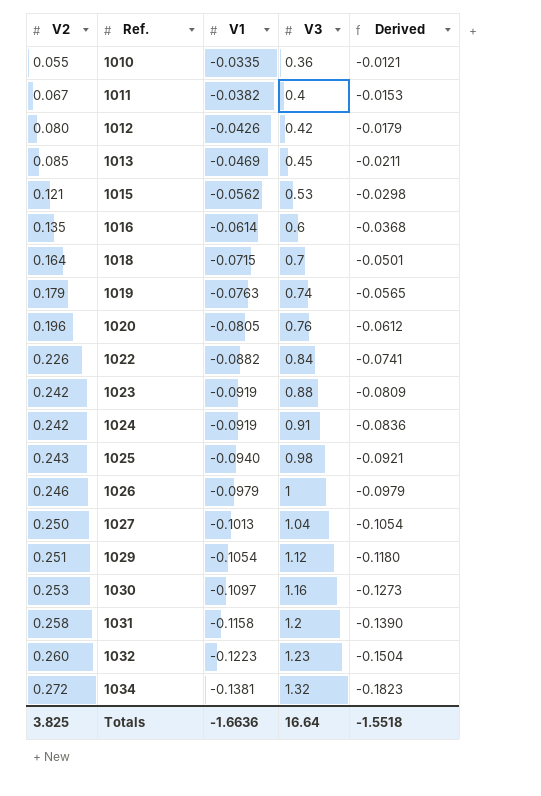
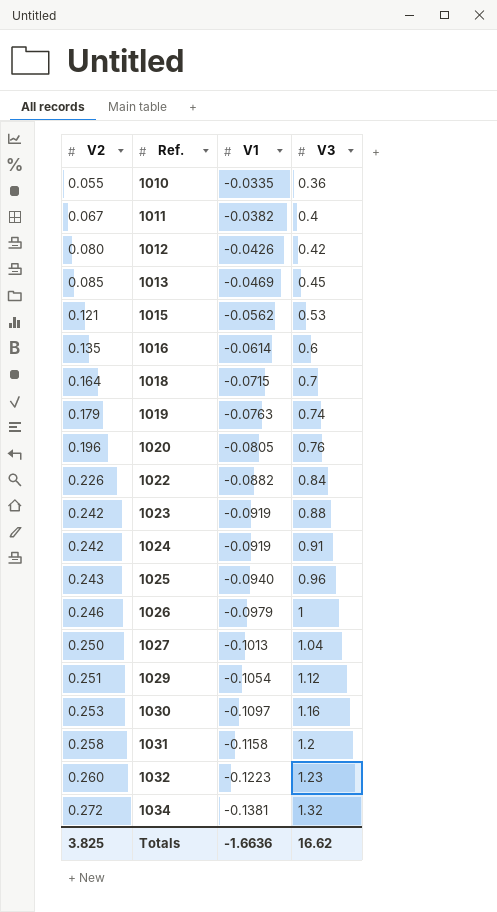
column Derived | formula: [V1] * [V3] -> none
1025 | V3: 0.98 -> 0.96
Totals | V3: 16.64 -> 16.62

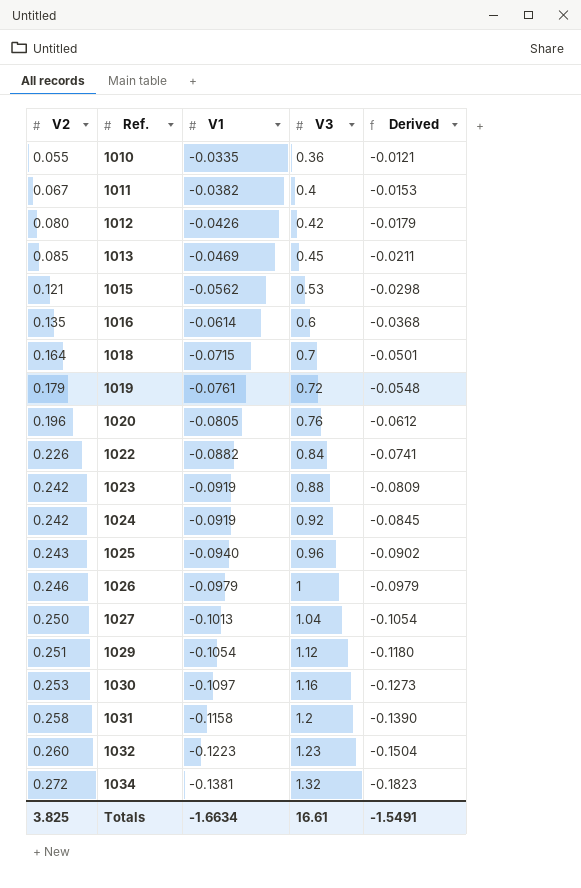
column Derived | formula: none -> [V1] * [V3]
1019 | V1: -0.0763 -> -0.0761
1019 | V3: 0.74 -> 0.72
1024 | V3: 0.91 -> 0.92
Totals | V1: -1.6636 -> -1.6634
Totals | V3: 16.62 -> 16.61

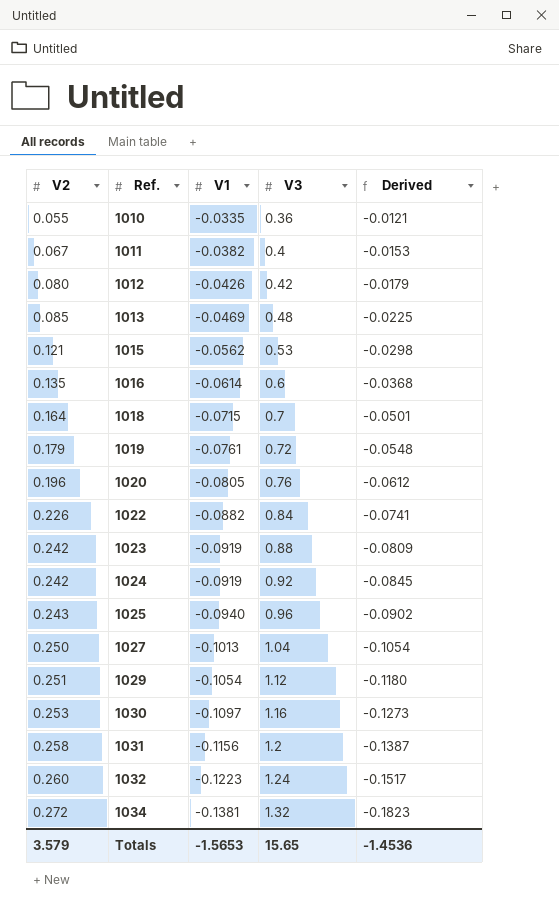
row 1026: 0.246 | -0.0979 | 1 | -0.0979 -> none
1013 | V3: 0.45 -> 0.48
1013 | Derived: -0.0211 -> -0.0225
1031 | V1: -0.1158 -> -0.1156
1031 | Derived: -0.1390 -> -0.1387
1032 | V3: 1.23 -> 1.24
1032 | Derived: -0.1504 -> -0.1517
Totals | V2: 3.825 -> 3.579
Totals | V1: -1.6634 -> -1.5653
Totals | V3: 16.61 -> 15.65
Totals | Derived: -1.5491 -> -1.4536

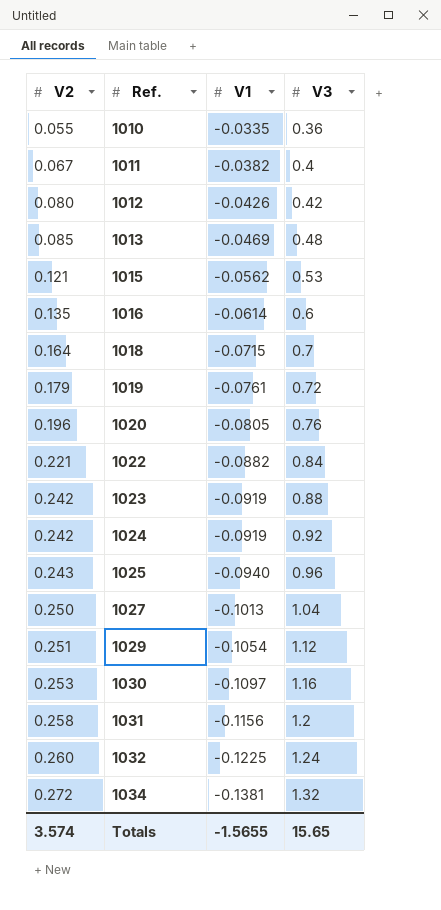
column Derived | formula: [V1] * [V3] -> none
1022 | V2: 0.226 -> 0.221
1032 | V1: -0.1223 -> -0.1225
Totals | V2: 3.579 -> 3.574
Totals | V1: -1.5653 -> -1.5655

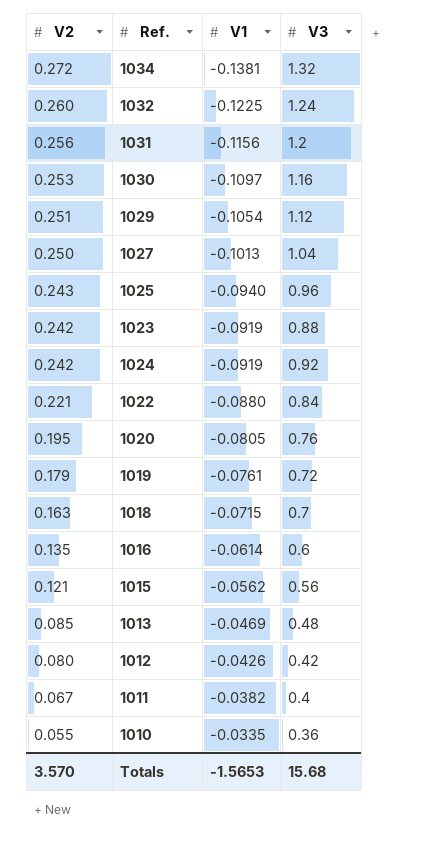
row order: V2 ascending -> V2 descending
1031 | V2: 0.258 -> 0.256
1022 | V1: -0.0882 -> -0.0880
1020 | V2: 0.196 -> 0.195
1018 | V2: 0.164 -> 0.163
1015 | V3: 0.53 -> 0.56
Totals | V2: 3.574 -> 3.570
Totals | V1: -1.5655 -> -1.5653
Totals | V3: 15.65 -> 15.68

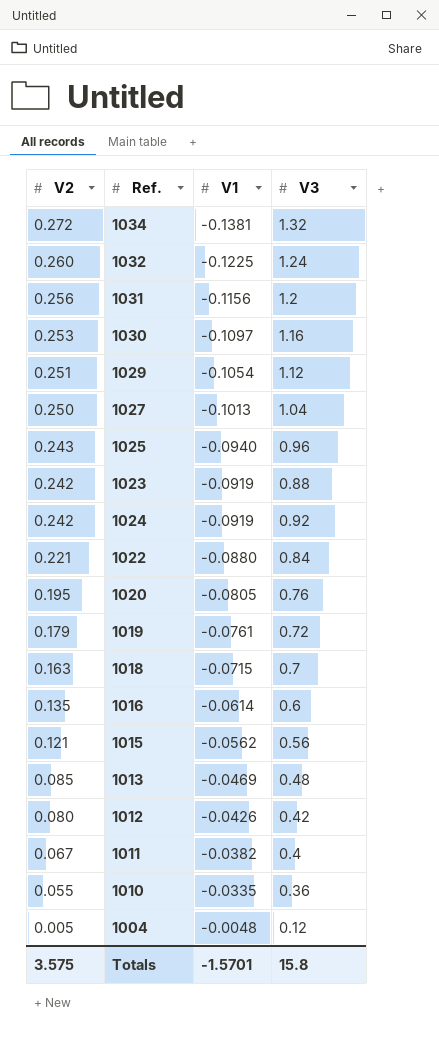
row 1004: none -> 0.005 | -0.0048 | 0.12
Totals | V2: 3.570 -> 3.575
Totals | V1: -1.5653 -> -1.5701
Totals | V3: 15.68 -> 15.8

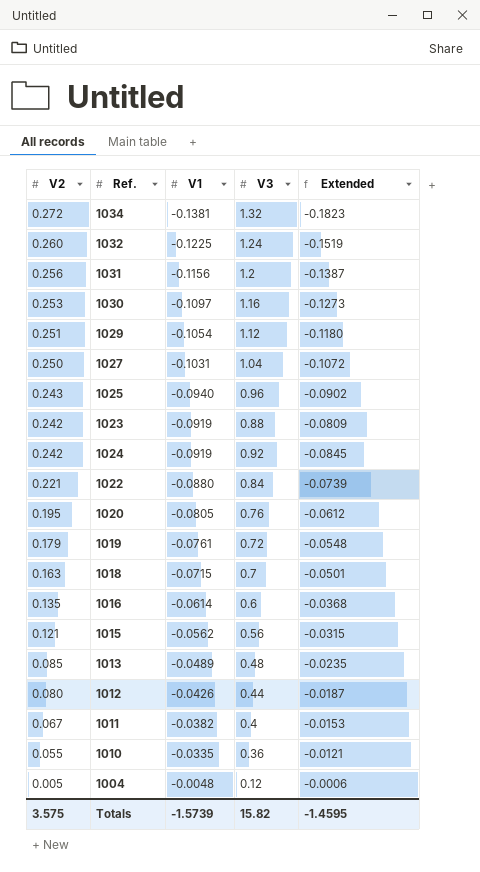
column Extended | formula: none -> [V1] * [V3]
1027 | V1: -0.1013 -> -0.1031
1013 | V1: -0.0469 -> -0.0489
1012 | V3: 0.42 -> 0.44
Totals | V1: -1.5701 -> -1.5739
Totals | V3: 15.8 -> 15.82

